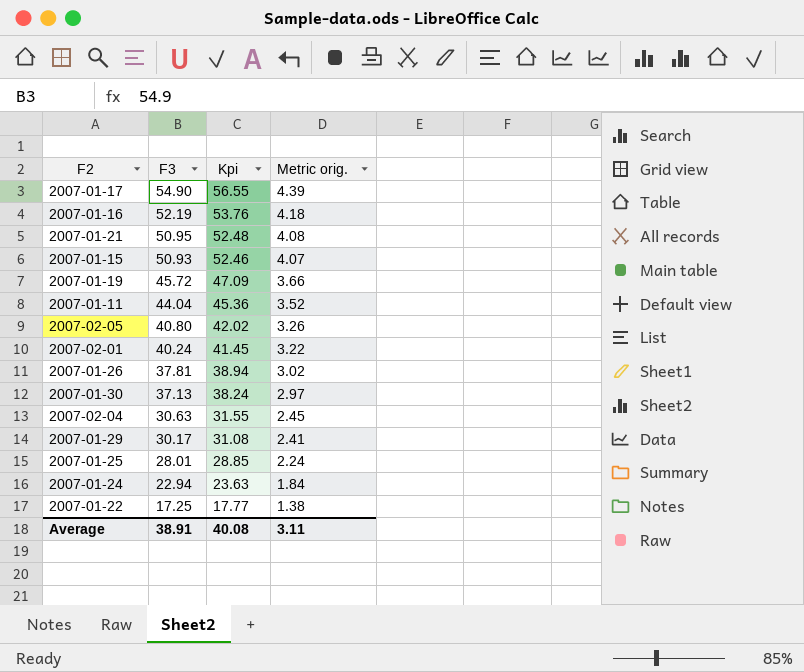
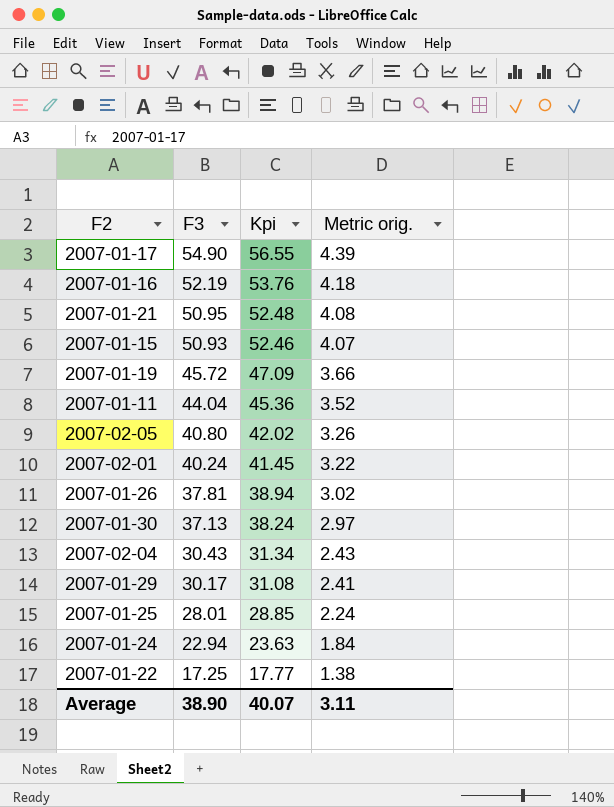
2007-02-04 | F3: 30.63 -> 30.43
2007-02-04 | Kpi: 31.55 -> 31.34
2007-02-04 | Metric orig.: 2.45 -> 2.43
Average | F3: 38.91 -> 38.90
Average | Kpi: 40.08 -> 40.07

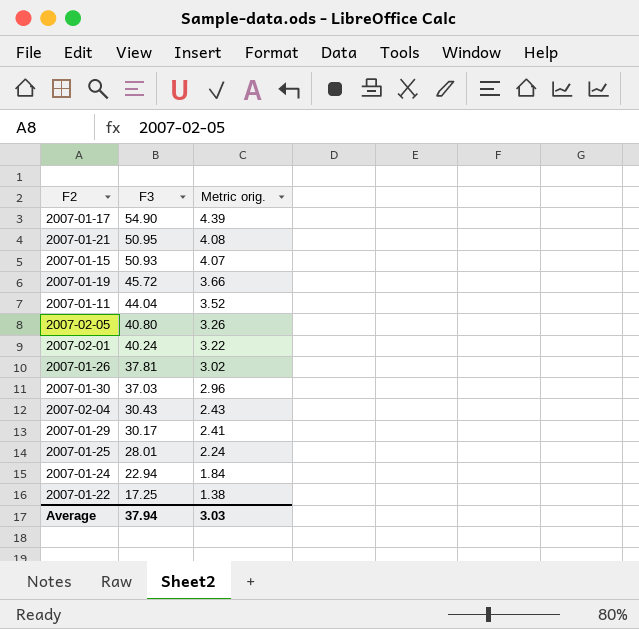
column Kpi | formula: [F3] * 1.03 -> none
row 2007-01-16: 52.19 | 53.76 | 4.18 -> none
2007-01-30 | F3: 37.13 -> 37.03
2007-01-30 | Metric orig.: 2.97 -> 2.96
Average | F3: 38.90 -> 37.94
Average | Metric orig.: 3.11 -> 3.03

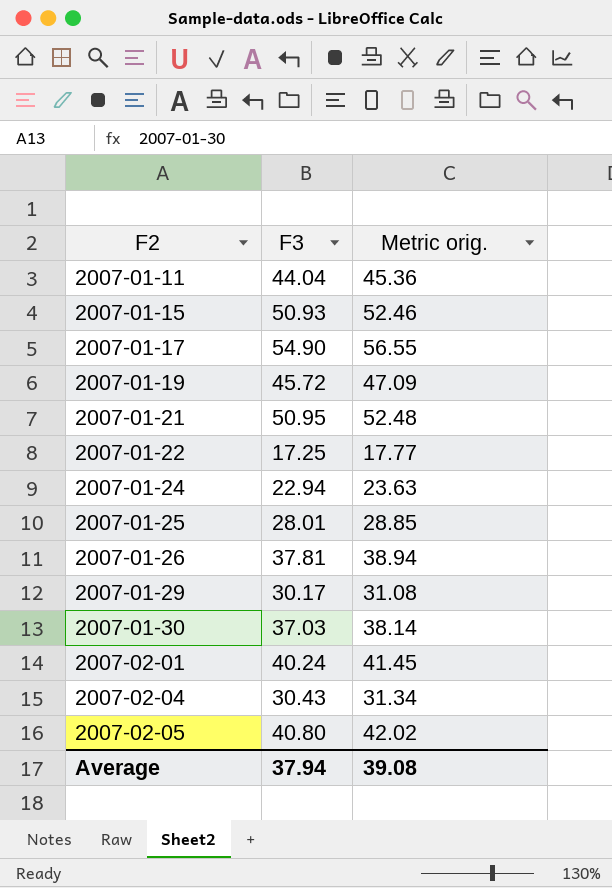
row order: F3 descending -> F2 ascending
column Metric orig. | formula: [F3] * 0.08 -> [F3] * 1.03
Average | Metric orig.: 3.03 -> 39.08

